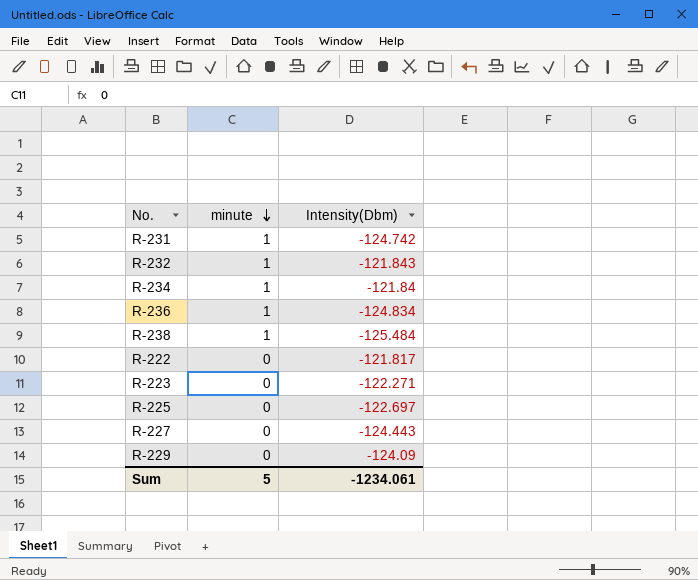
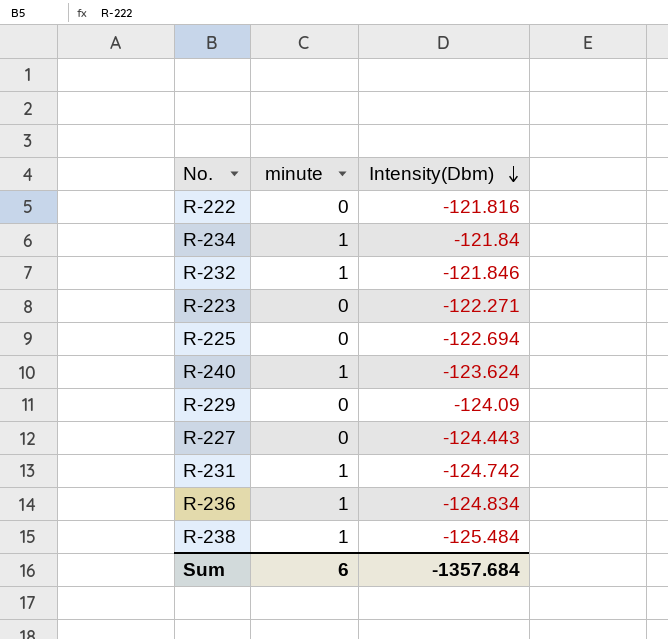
row order: minute descending -> Intensity(Dbm) descending
R-222 | Intensity(Dbm): -121.817 -> -121.816
R-232 | Intensity(Dbm): -121.843 -> -121.846
R-225 | Intensity(Dbm): -122.697 -> -122.694
row R-240: none -> 1 | -123.624
Sum | minute: 5 -> 6
Sum | Intensity(Dbm): -1234.061 -> -1357.684

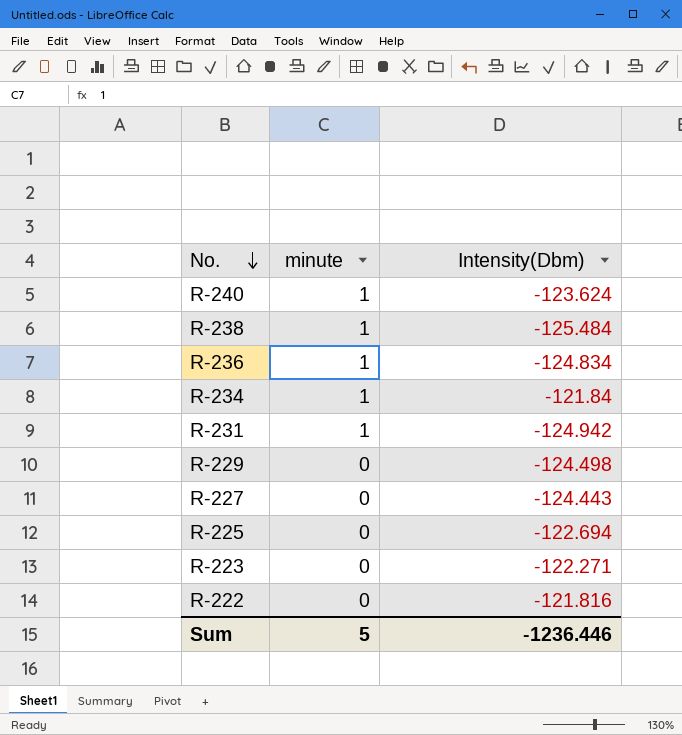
row order: Intensity(Dbm) descending -> No. descending
row R-232: 1 | -121.846 -> none
R-231 | Intensity(Dbm): -124.742 -> -124.942
R-229 | Intensity(Dbm): -124.09 -> -124.498
Sum | minute: 6 -> 5
Sum | Intensity(Dbm): -1357.684 -> -1236.446

